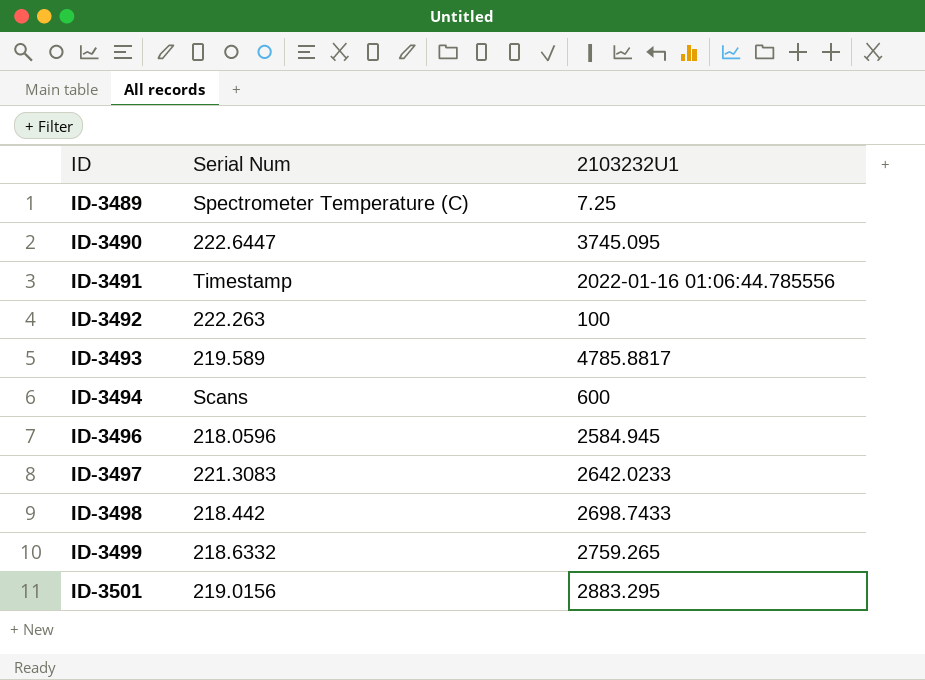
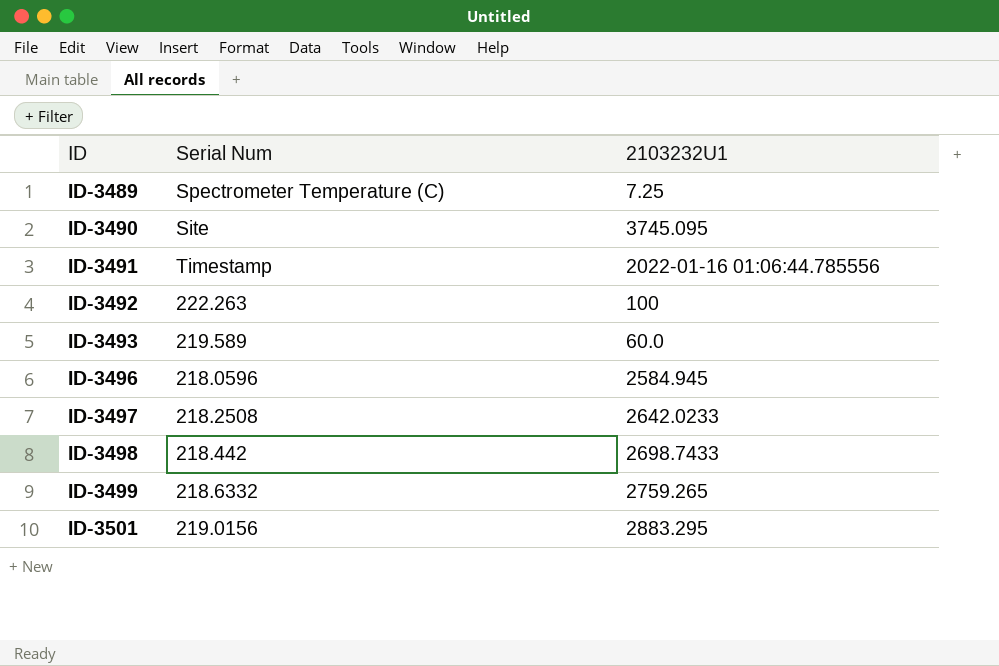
row ID-3494: Scans | 600 -> none
ID-3490 | Serial Num: 222.6447 -> Site
ID-3493 | 2103232U1: 4785.8817 -> 60.0
ID-3497 | Serial Num: 221.3083 -> 218.2508

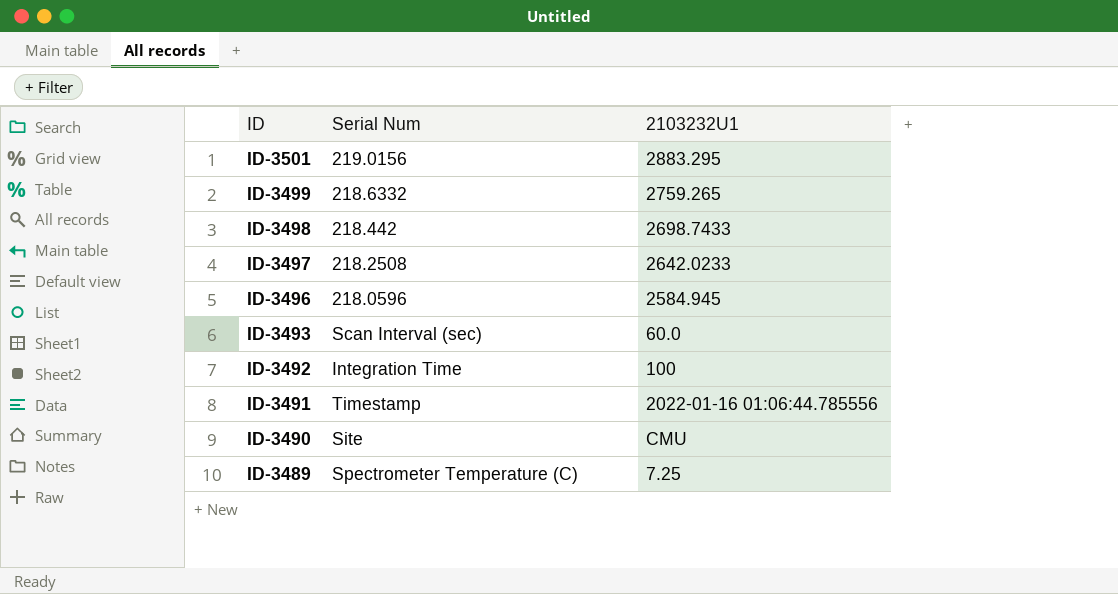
row order: ID ascending -> ID descending
ID-3493 | Serial Num: 219.589 -> Scan Interval (sec)
ID-3492 | Serial Num: 222.263 -> Integration Time
ID-3490 | 2103232U1: 3745.095 -> CMU

